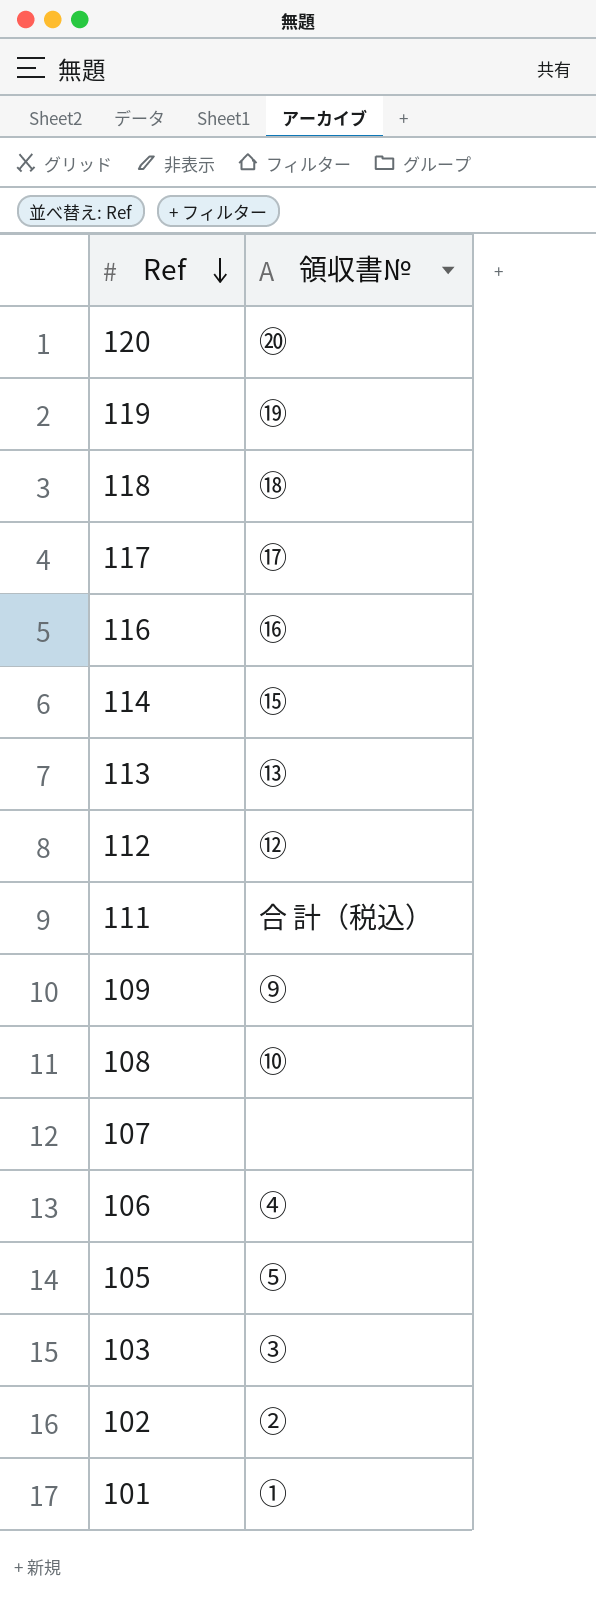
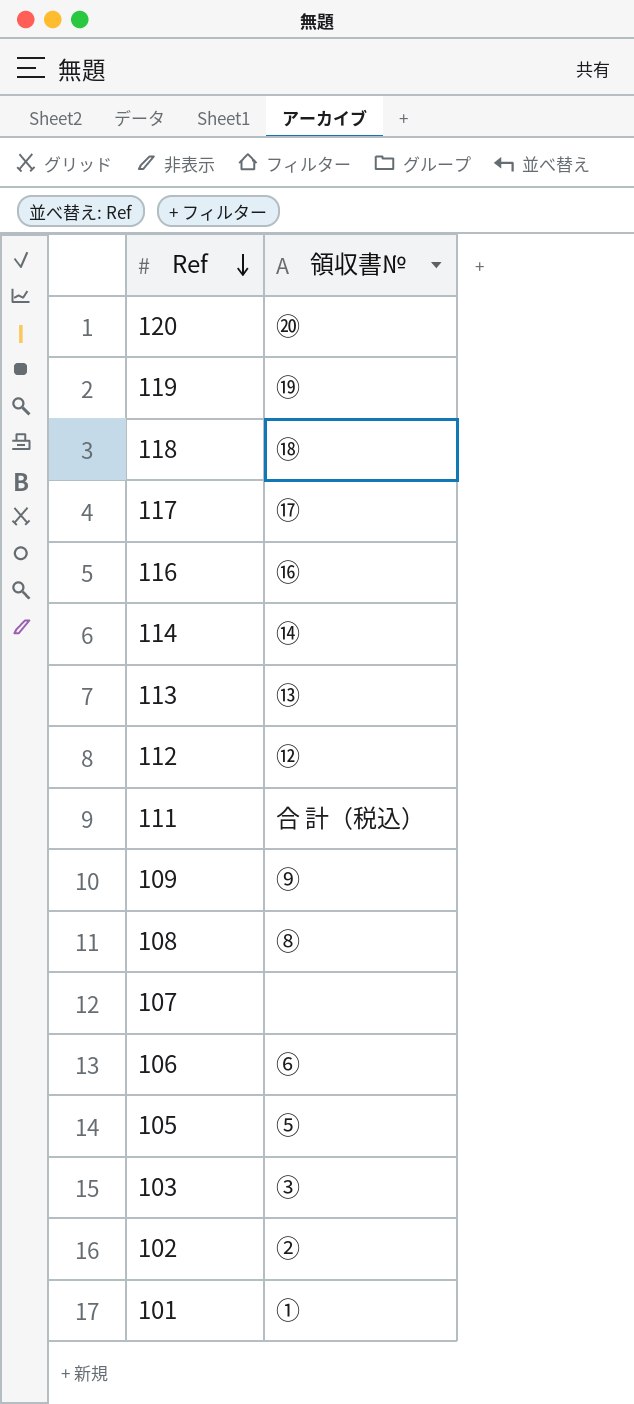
114 | 領収書№: ⑮ -> ⑭
108 | 領収書№: ⑩ -> ⑧
106 | 領収書№: ④ -> ⑥

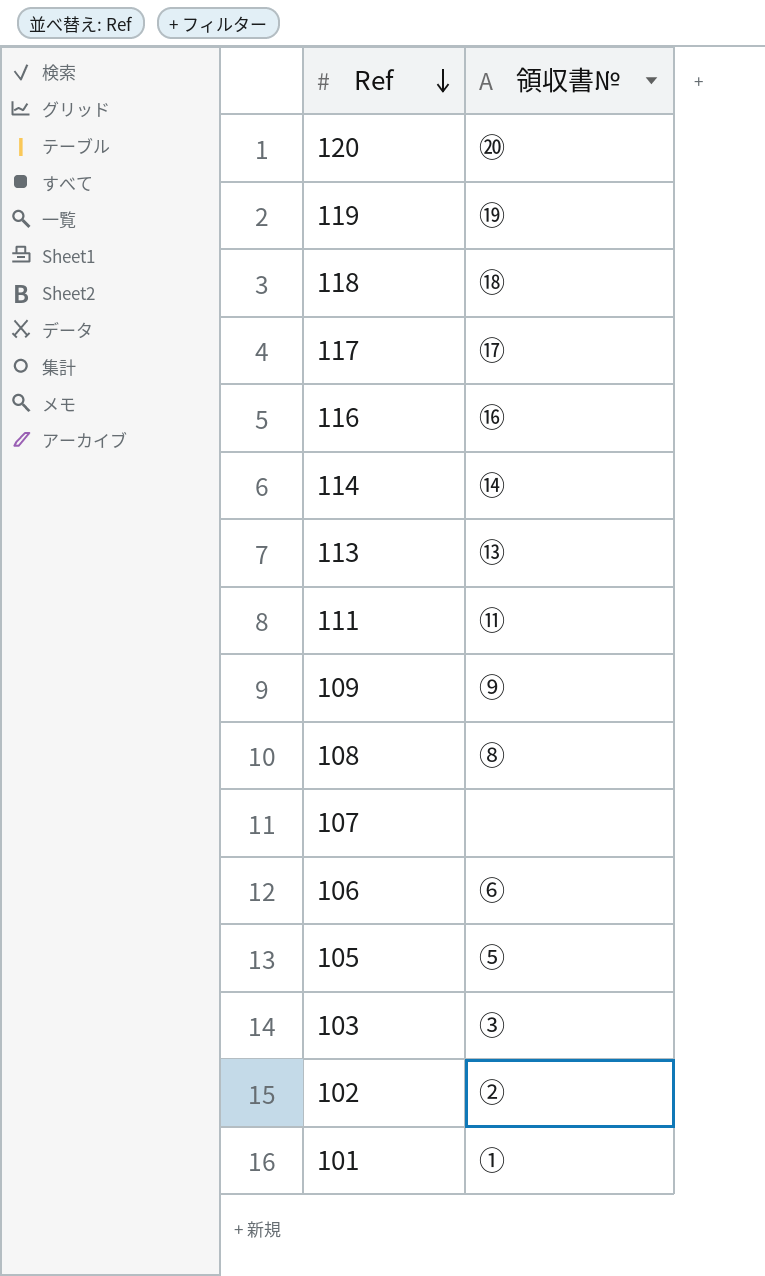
row 112: ⑫ -> none
111 | 領収書№: 合 計（税込） -> ⑪

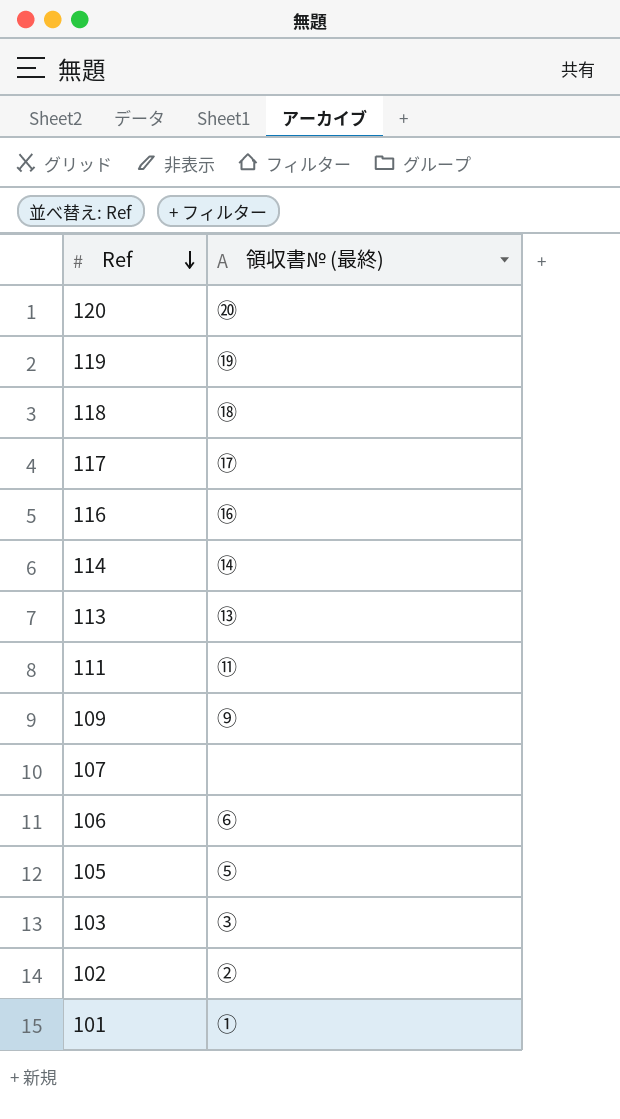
column name: 領収書№ -> 領収書№ (最終)
row 108: ⑧ -> none

